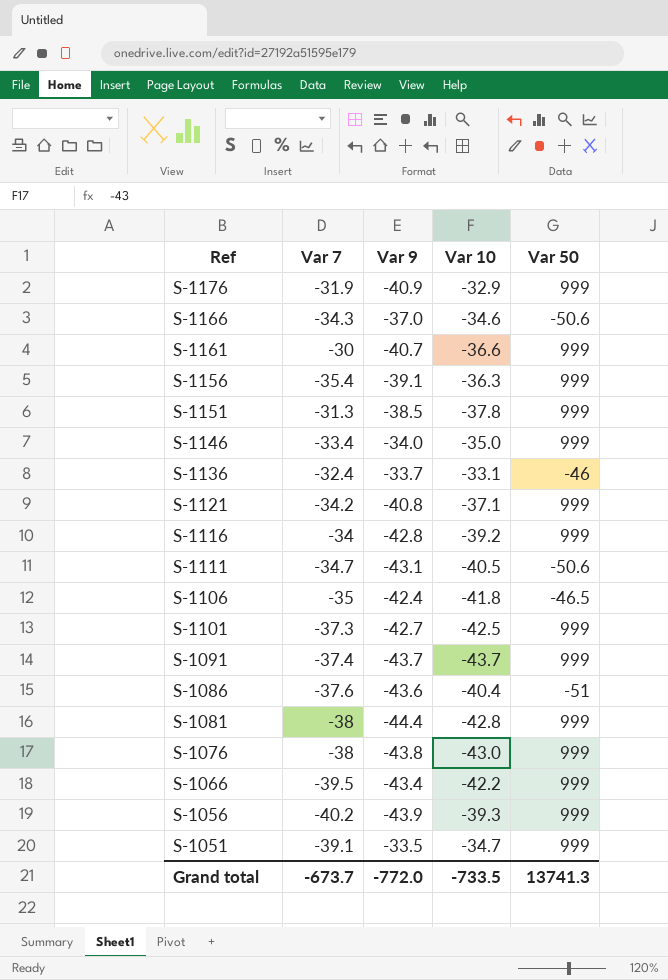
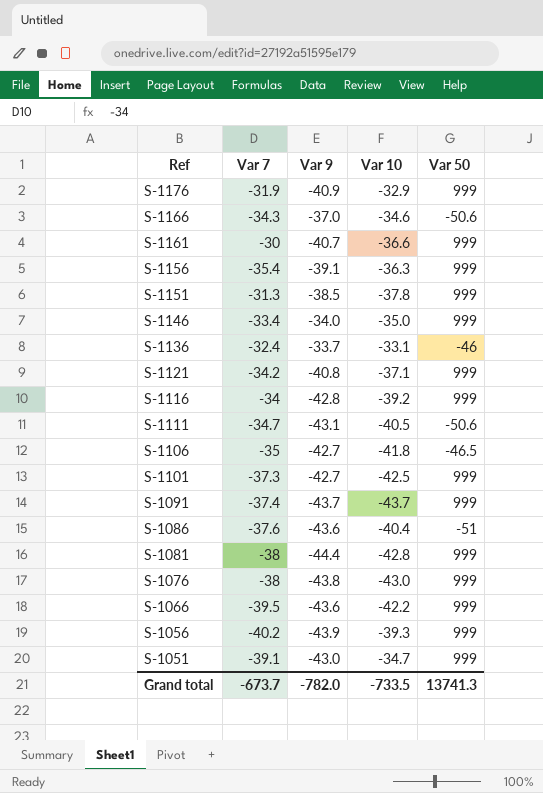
S-1106 | Var 9: -42.4 -> -42.7
S-1066 | Var 9: -43.4 -> -43.6
S-1051 | Var 9: -33.5 -> -43.0
Grand total | Var 9: -772.0 -> -782.0

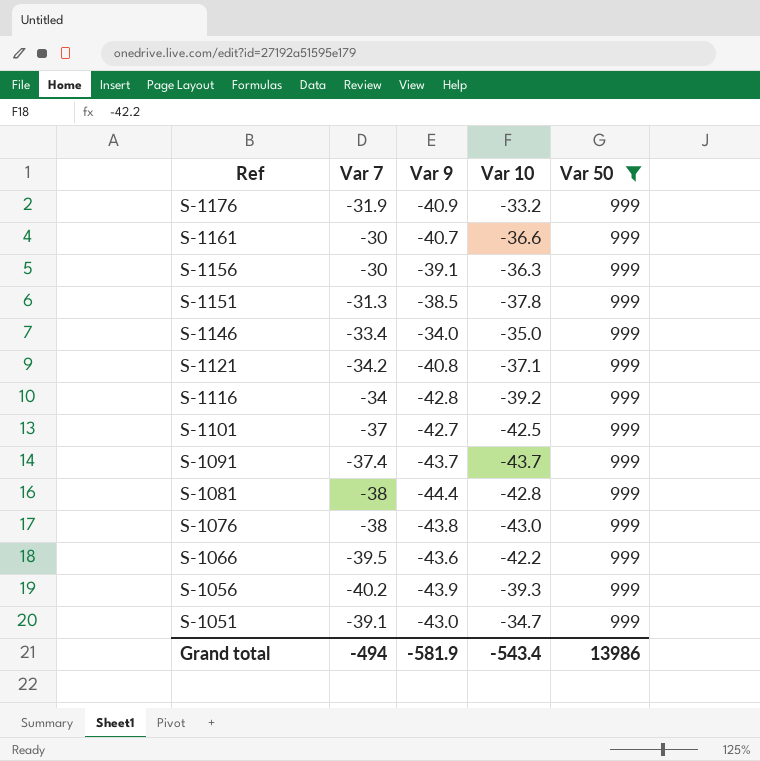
filter: none -> Var 50 = 999
S-1176 | Var 10: -32.9 -> -33.2
S-1156 | Var 7: -35.4 -> -30
S-1101 | Var 7: -37.3 -> -37
Grand total | Var 7: -673.7 -> -494
Grand total | Var 9: -782.0 -> -581.9
Grand total | Var 10: -733.5 -> -543.4
Grand total | Var 50: 13741.3 -> 13986

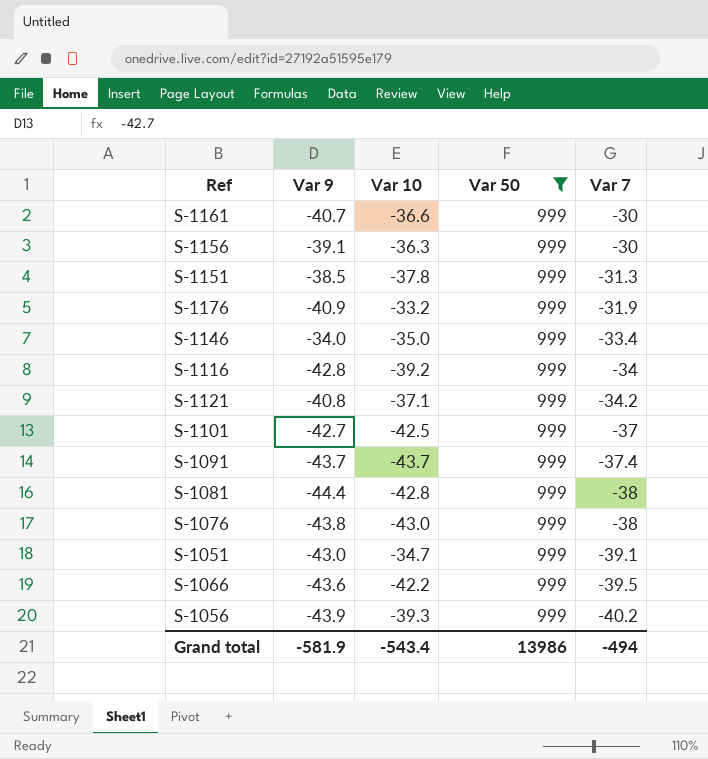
row order: Ref descending -> Var 7 descending
column Var 7 | position: 2 -> 5

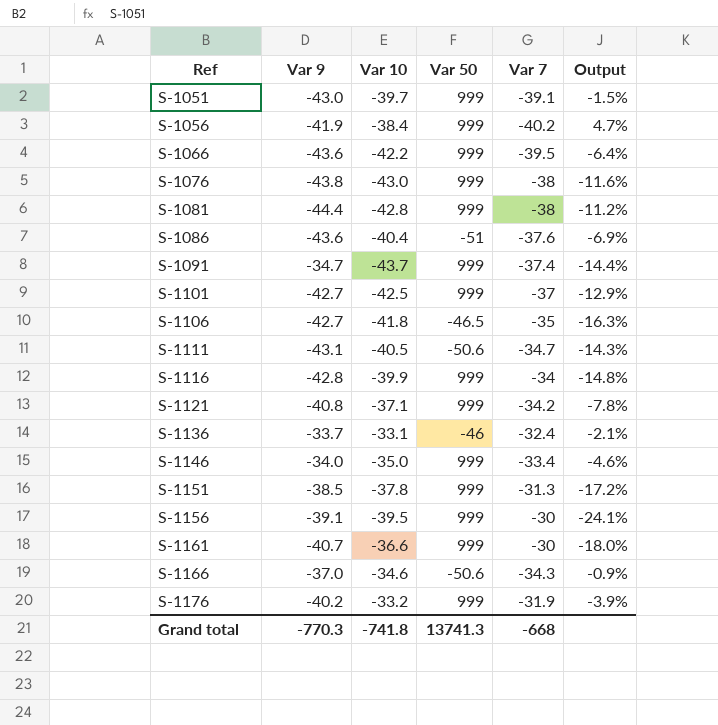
filter: Var 50 = 999 -> none
row order: Var 7 descending -> Ref ascending
column Output | formula: none -> ([Var 7] - [Var 10]) / [Var 10]
S-1051 | Var 10: -34.7 -> -39.7
S-1056 | Var 9: -43.9 -> -41.9
S-1056 | Var 10: -39.3 -> -38.4
S-1091 | Var 9: -43.7 -> -34.7
S-1116 | Var 10: -39.2 -> -39.9
S-1156 | Var 10: -36.3 -> -39.5
S-1176 | Var 9: -40.9 -> -40.2
Grand total | Var 9: -581.9 -> -770.3
Grand total | Var 10: -543.4 -> -741.8
Grand total | Var 50: 13986 -> 13741.3
Grand total | Var 7: -494 -> -668

